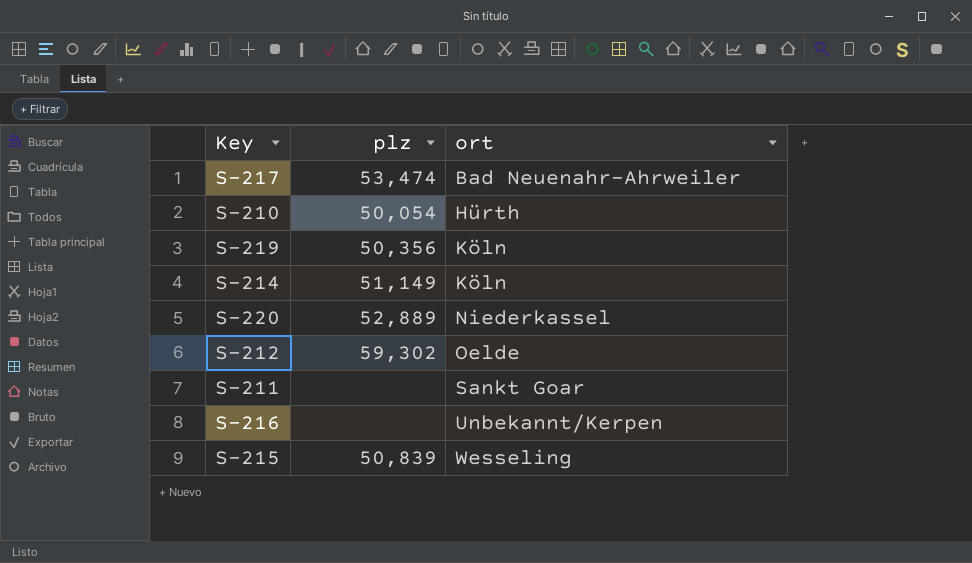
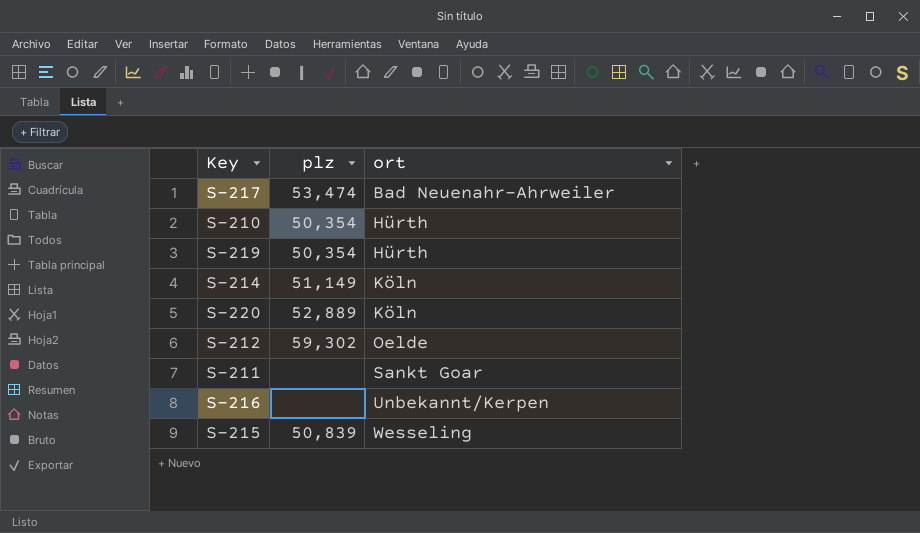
S-210 | plz: 50,054 -> 50,354
S-219 | plz: 50,356 -> 50,354
S-219 | ort: Köln -> Hürth
S-220 | ort: Niederkassel -> Köln

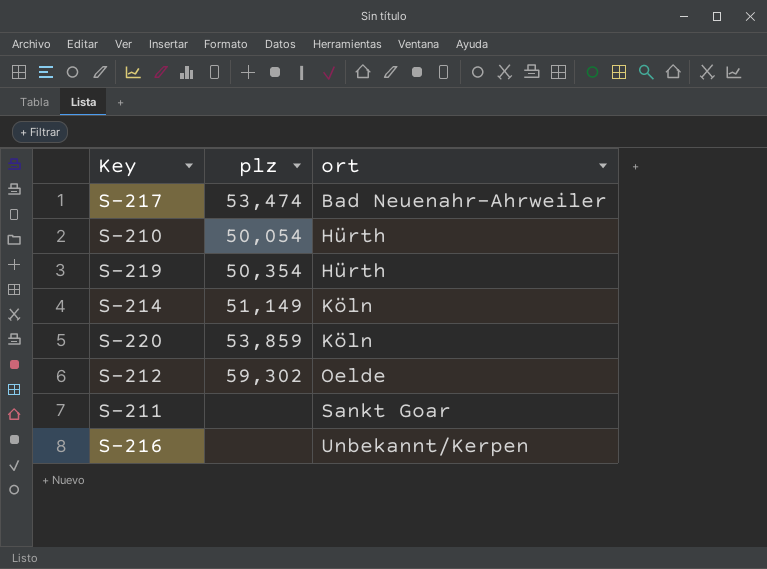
row S-215: 50,839 | Wesseling -> none
S-210 | plz: 50,354 -> 50,054
S-220 | plz: 52,889 -> 53,859

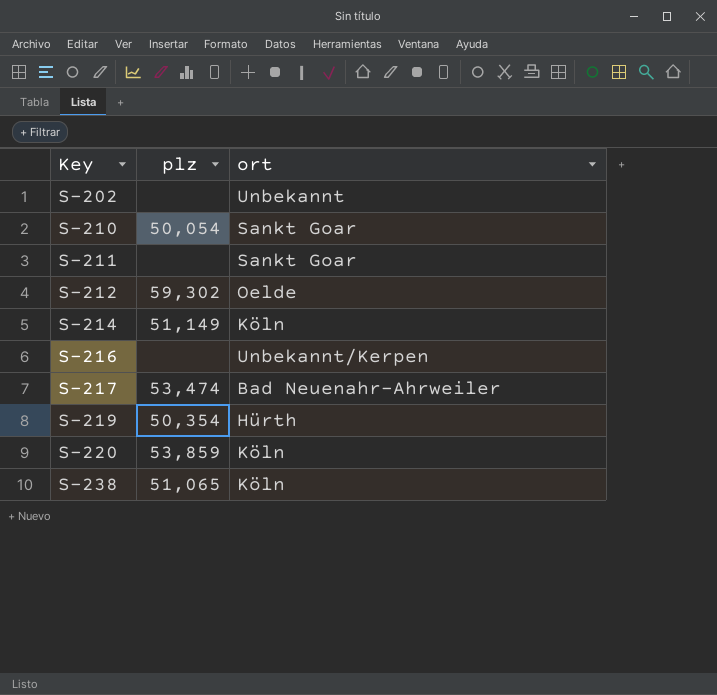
row order: ort ascending -> Key ascending
row S-202: none -> none | Unbekannt
S-210 | ort: Hürth -> Sankt Goar
row S-238: none -> 51,065 | Köln

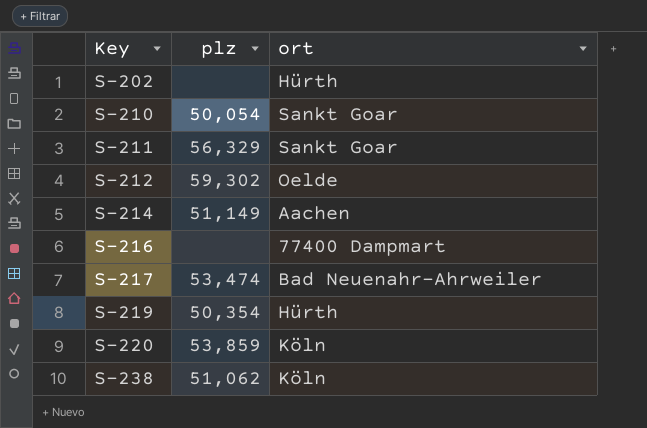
S-202 | ort: Unbekannt -> Hürth
S-211 | plz: none -> 56,329
S-214 | ort: Köln -> Aachen
S-216 | ort: Unbekannt/Kerpen -> 77400 Dampmart
S-238 | plz: 51,065 -> 51,062

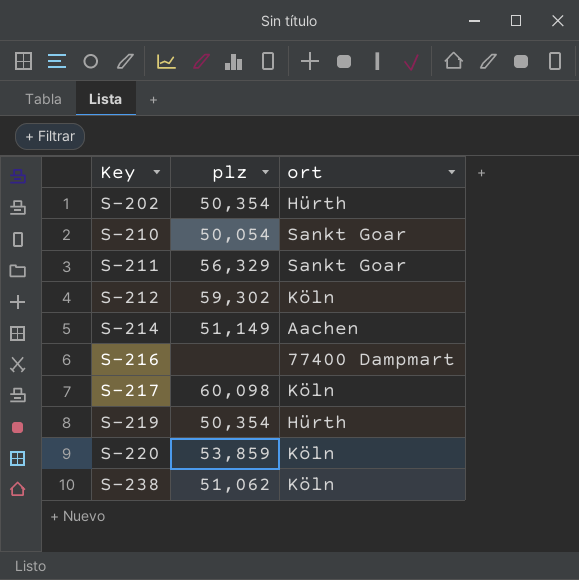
S-202 | plz: none -> 50,354
S-212 | ort: Oelde -> Köln
S-217 | plz: 53,474 -> 60,098
S-217 | ort: Bad Neuenahr-Ahrweiler -> Köln

